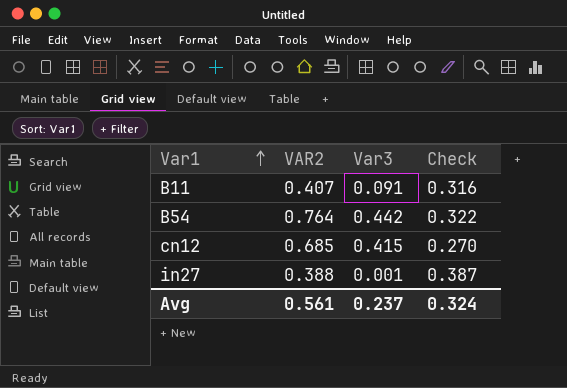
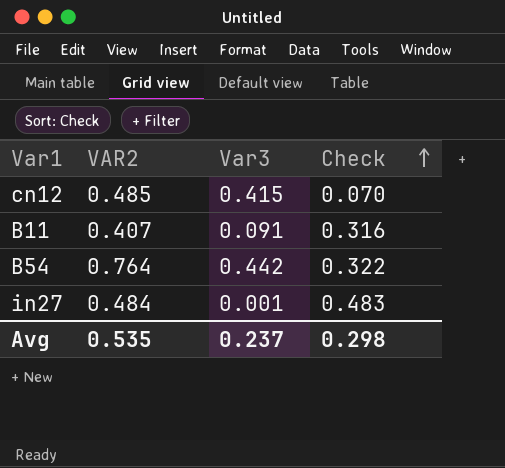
row order: Var1 ascending -> Check ascending
cn12 | VAR2: 0.685 -> 0.485
cn12 | Check: 0.270 -> 0.070
in27 | VAR2: 0.388 -> 0.484
in27 | Check: 0.387 -> 0.483
Avg | VAR2: 0.561 -> 0.535
Avg | Check: 0.324 -> 0.298

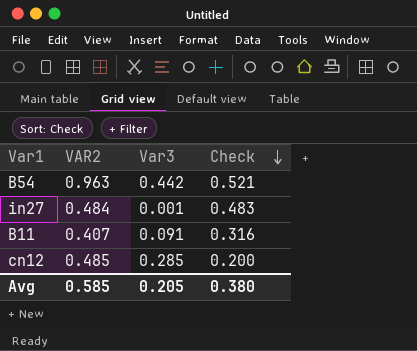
row order: Check ascending -> Check descending
B54 | VAR2: 0.764 -> 0.963
B54 | Check: 0.322 -> 0.521
cn12 | Var3: 0.415 -> 0.285
cn12 | Check: 0.070 -> 0.200
Avg | VAR2: 0.535 -> 0.585
Avg | Var3: 0.237 -> 0.205
Avg | Check: 0.298 -> 0.380

